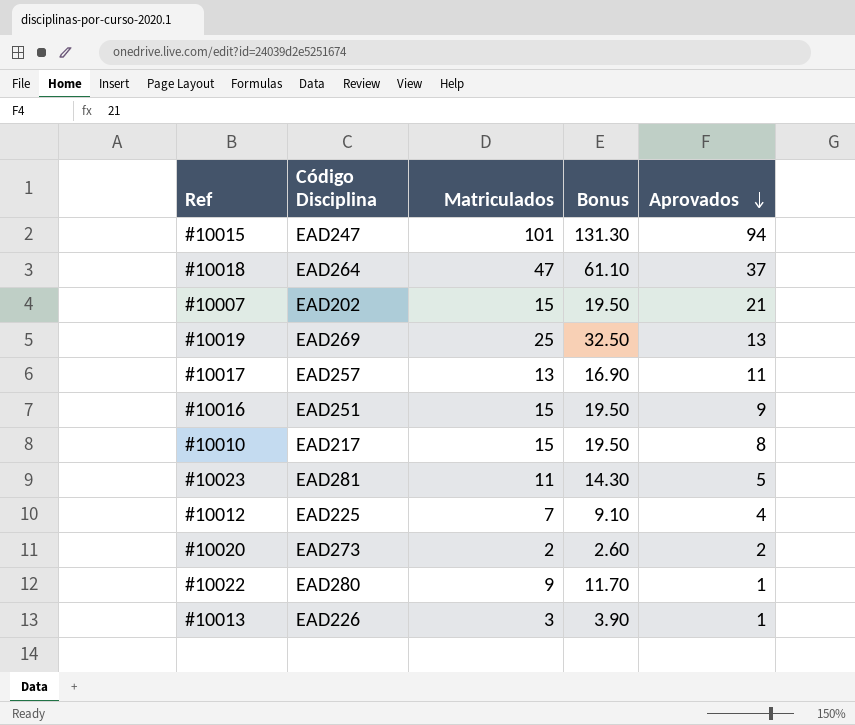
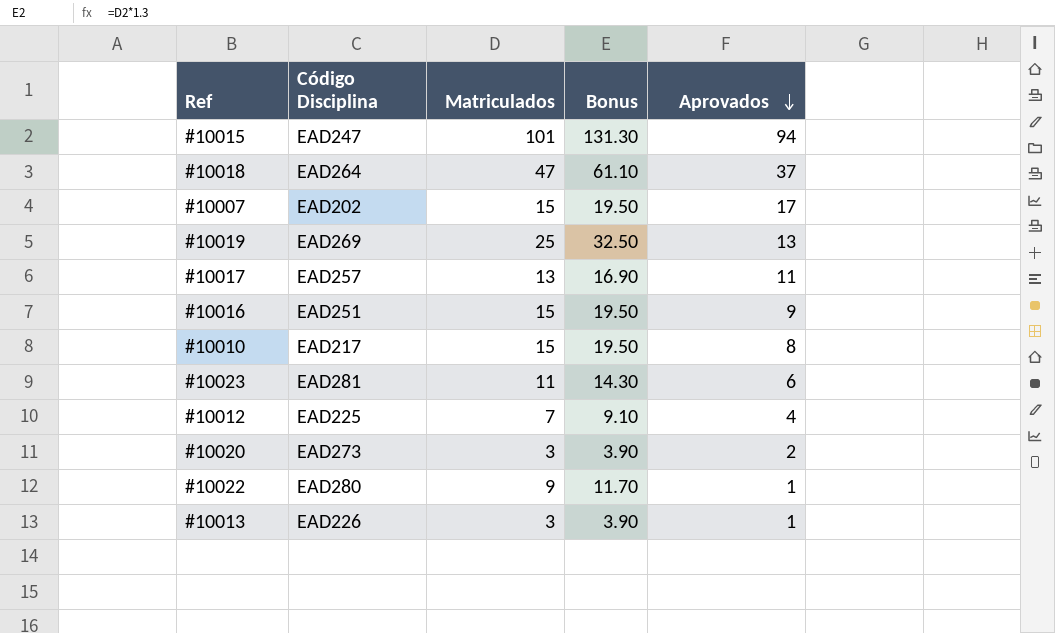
#10007 | Aprovados: 21 -> 17
#10023 | Aprovados: 5 -> 6
#10020 | Matriculados: 2 -> 3
#10020 | Bonus: 2.60 -> 3.90

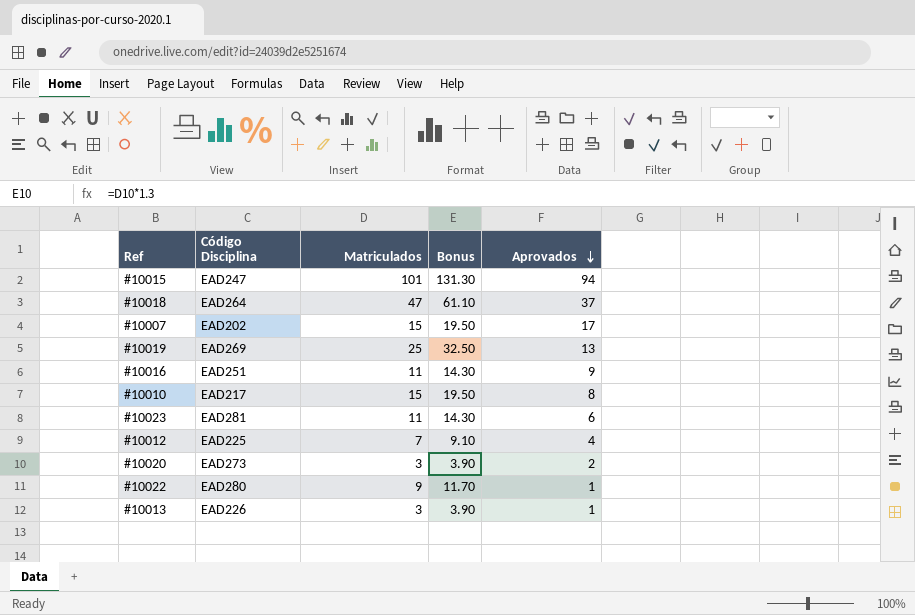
row #10017: EAD257 | 13 | 16.90 | 11 -> none
#10016 | Matriculados: 15 -> 11
#10016 | Bonus: 19.50 -> 14.30

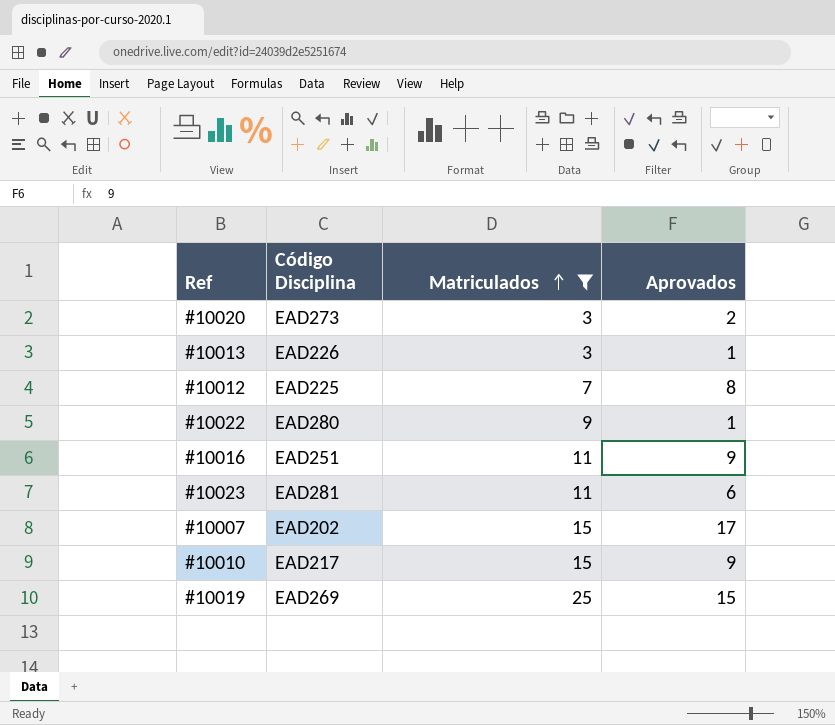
filter: none -> Matriculados <= 25
row order: Aprovados descending -> Matriculados ascending
column Bonus | formula: [Matriculados] * 1.3 -> none
#10012 | Aprovados: 4 -> 8
#10010 | Aprovados: 8 -> 9
#10019 | Aprovados: 13 -> 15

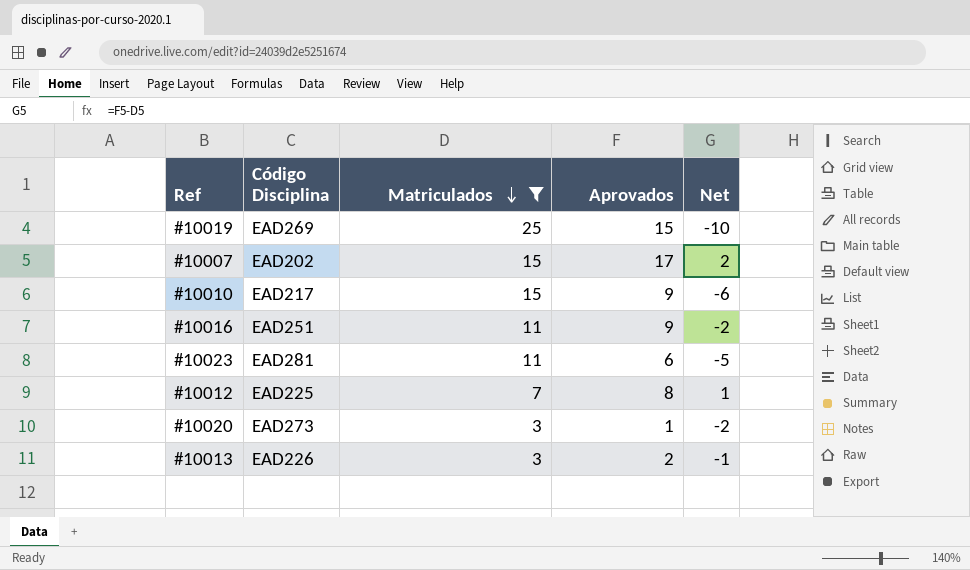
row order: Matriculados ascending -> Matriculados descending
column Net | formula: none -> [Aprovados] - [Matriculados]
row #10022: EAD280 | 9 | 1 -> none
#10020 | Aprovados: 2 -> 1
#10013 | Aprovados: 1 -> 2

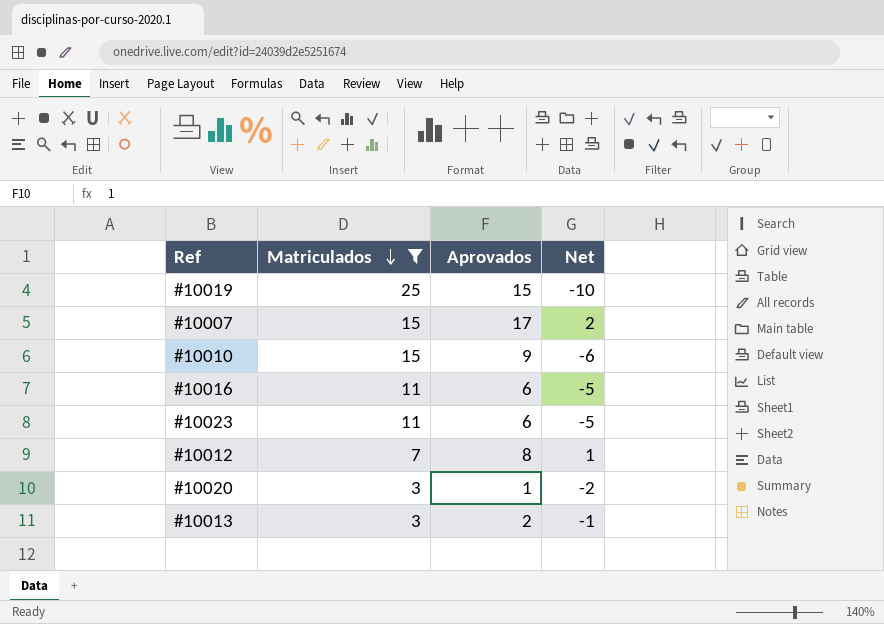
column Código Disciplina | position: 2 -> none
#10016 | Aprovados: 9 -> 6
#10016 | Net: -2 -> -5

